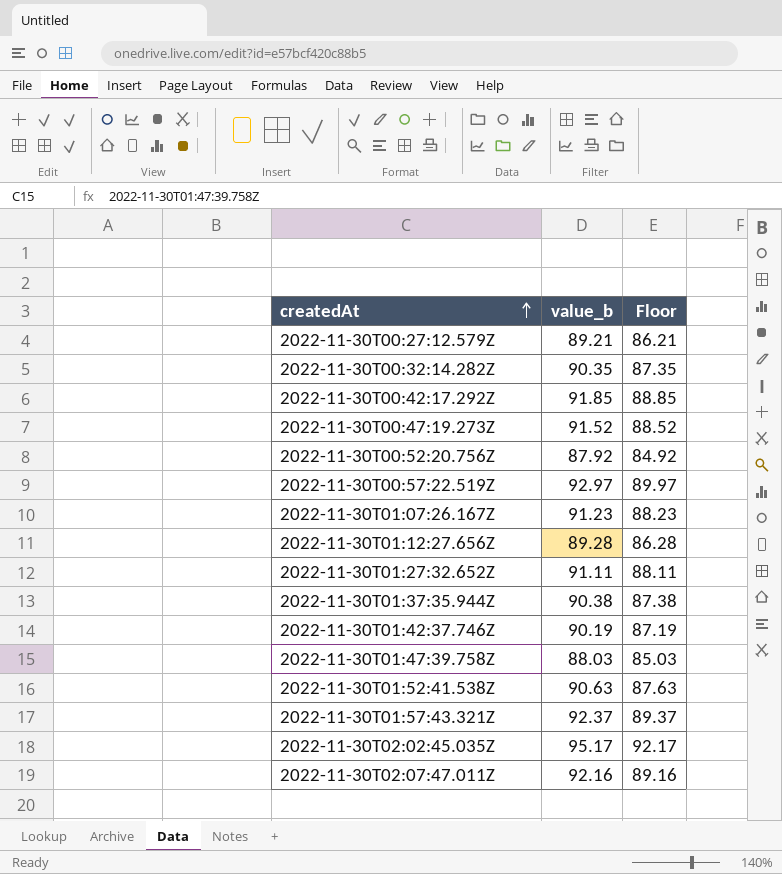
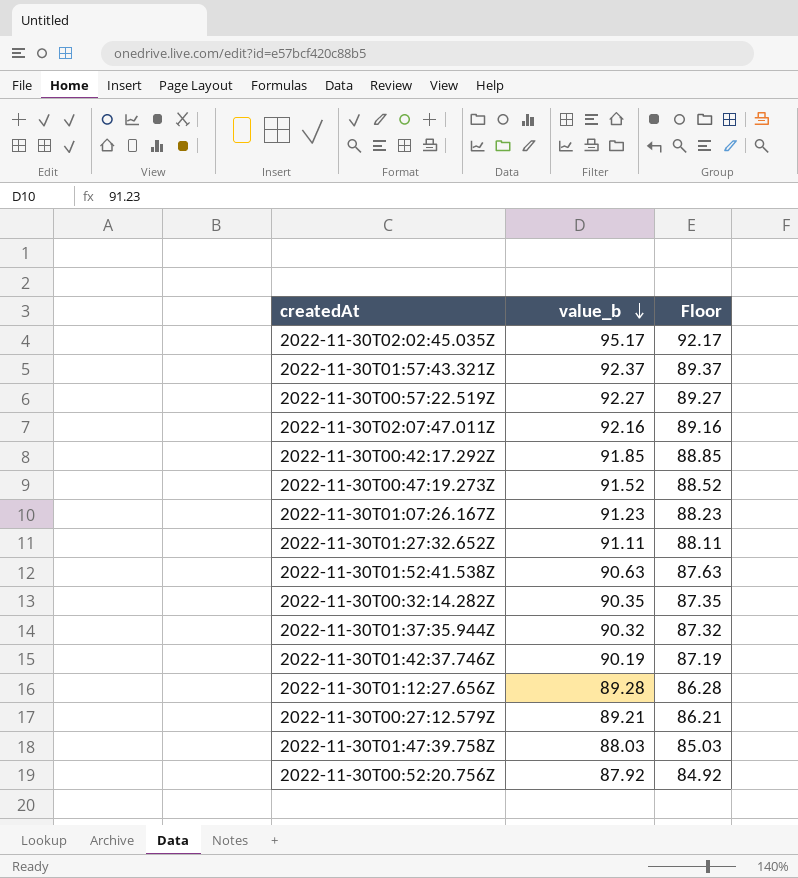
row order: createdAt ascending -> value_b descending
2022-11-30T00:57:22.519Z | value_b: 92.97 -> 92.27
2022-11-30T00:57:22.519Z | Floor: 89.97 -> 89.27
2022-11-30T01:37:35.944Z | value_b: 90.38 -> 90.32
2022-11-30T01:37:35.944Z | Floor: 87.38 -> 87.32

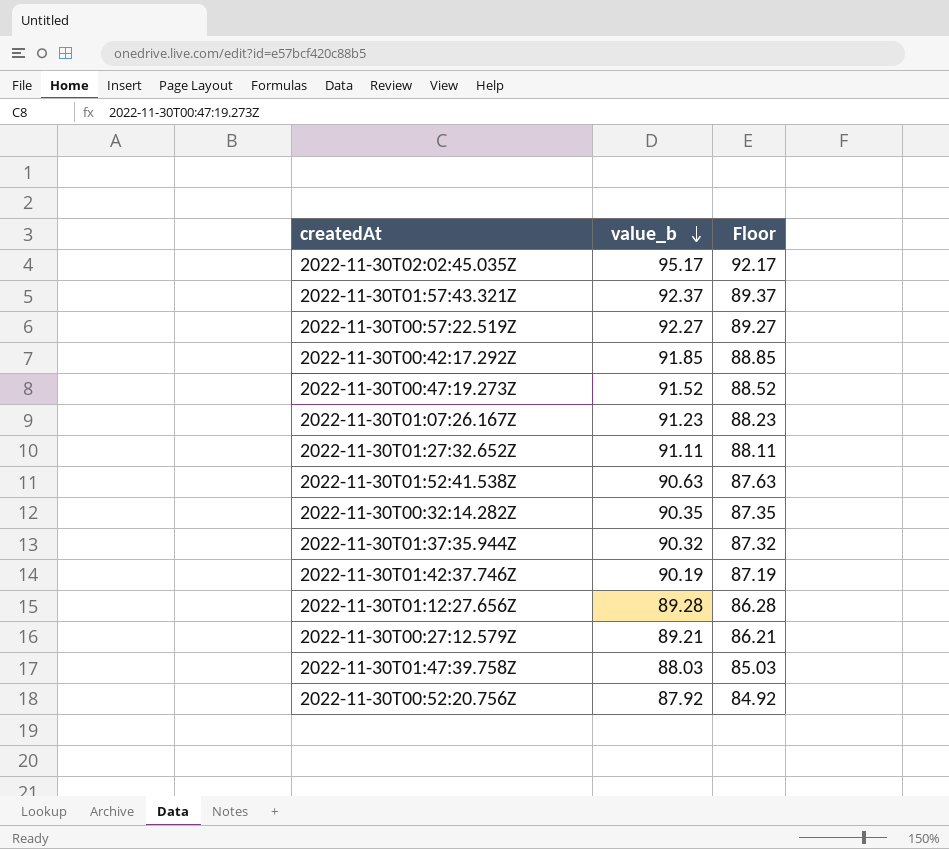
row 2022-11-30T02:07:47.011Z: 92.16 | 89.16 -> none

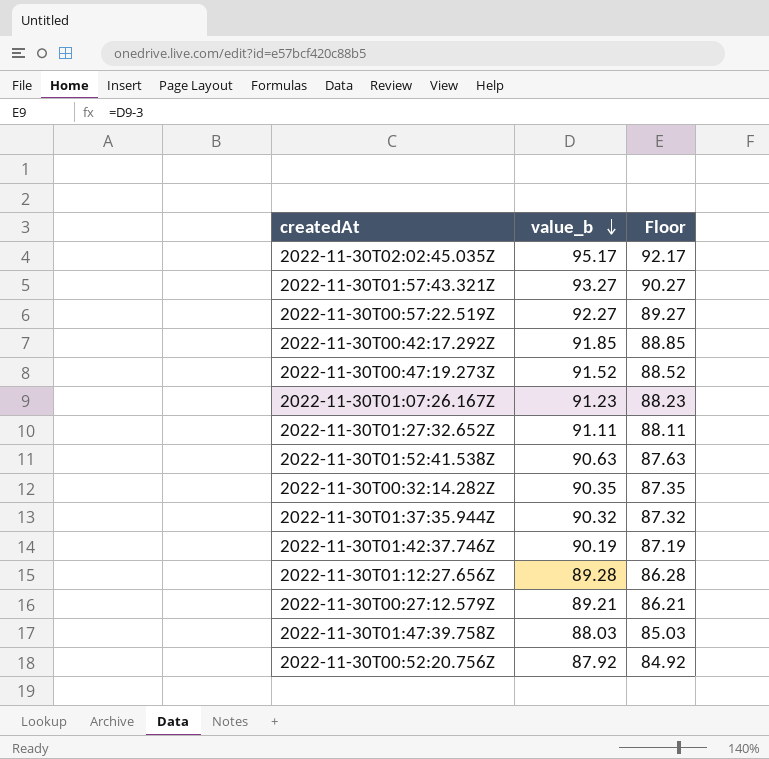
2022-11-30T01:57:43.321Z | value_b: 92.37 -> 93.27
2022-11-30T01:57:43.321Z | Floor: 89.37 -> 90.27

